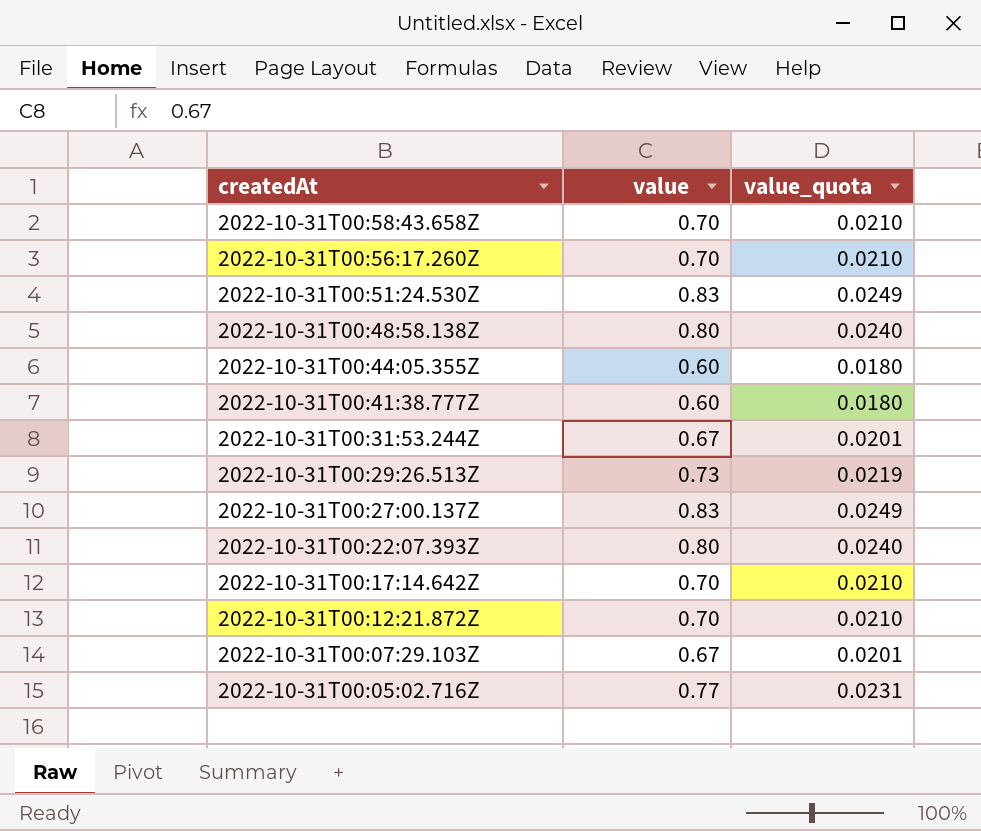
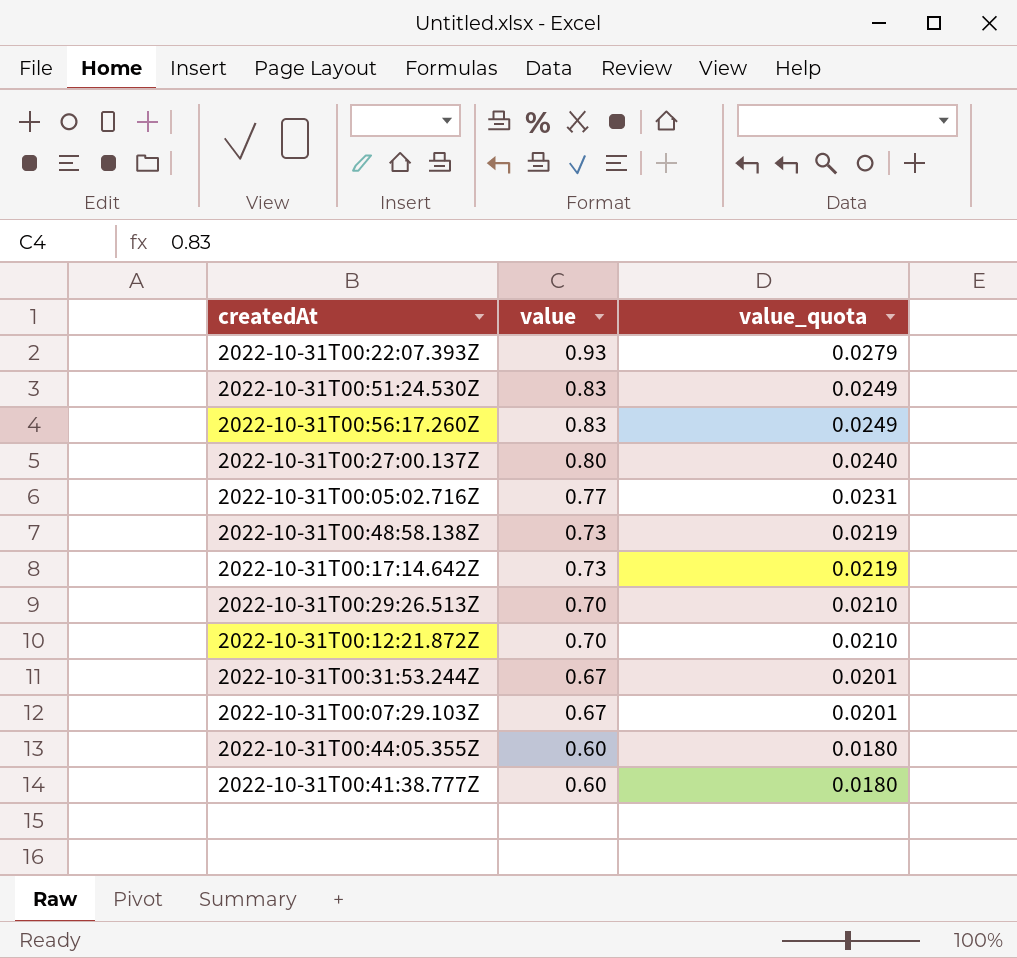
row order: createdAt descending -> value descending
row 2022-10-31T00:58:43.658Z: 0.70 | 0.0210 -> none
2022-10-31T00:22:07.393Z | value: 0.80 -> 0.93
2022-10-31T00:22:07.393Z | value_quota: 0.0240 -> 0.0279
2022-10-31T00:56:17.260Z | value: 0.70 -> 0.83
2022-10-31T00:56:17.260Z | value_quota: 0.0210 -> 0.0249
2022-10-31T00:27:00.137Z | value: 0.83 -> 0.80
2022-10-31T00:27:00.137Z | value_quota: 0.0249 -> 0.0240
2022-10-31T00:48:58.138Z | value: 0.80 -> 0.73
2022-10-31T00:48:58.138Z | value_quota: 0.0240 -> 0.0219
2022-10-31T00:17:14.642Z | value: 0.70 -> 0.73
2022-10-31T00:17:14.642Z | value_quota: 0.0210 -> 0.0219
2022-10-31T00:29:26.513Z | value: 0.73 -> 0.70
2022-10-31T00:29:26.513Z | value_quota: 0.0219 -> 0.0210

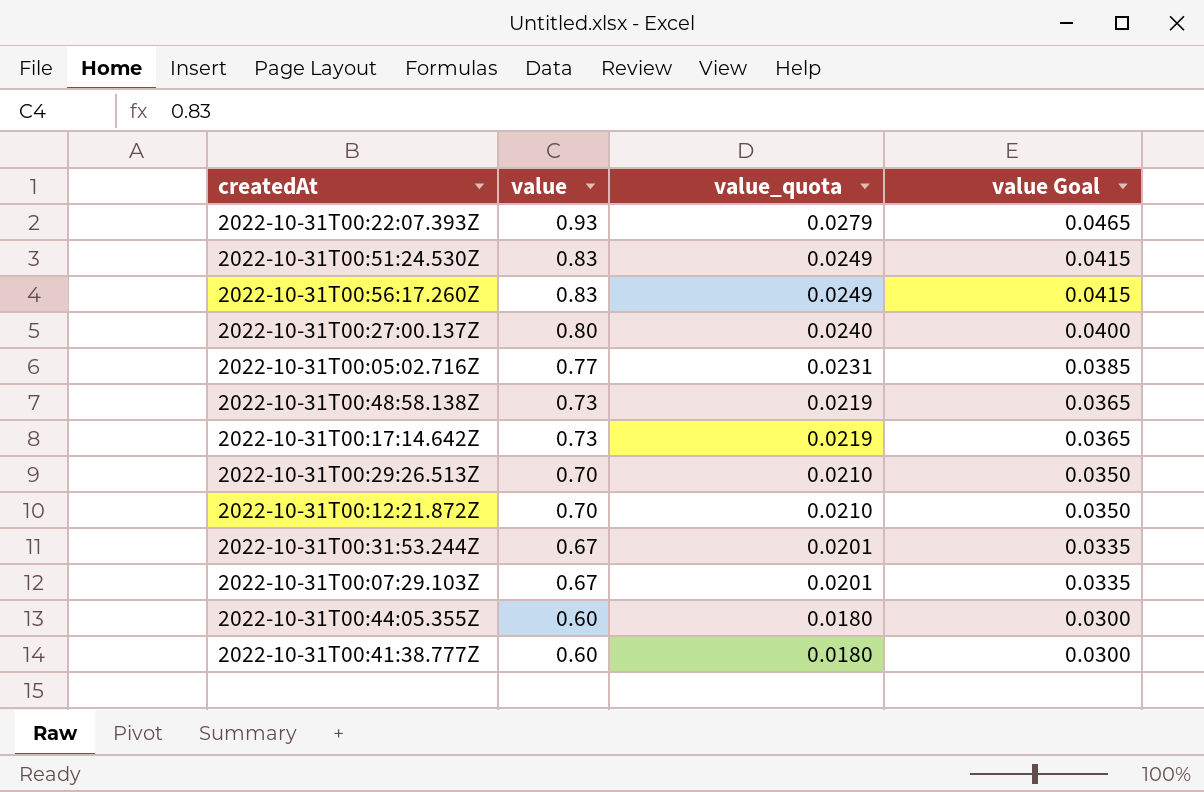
column value Goal | formula: none -> [value] * 0.05

